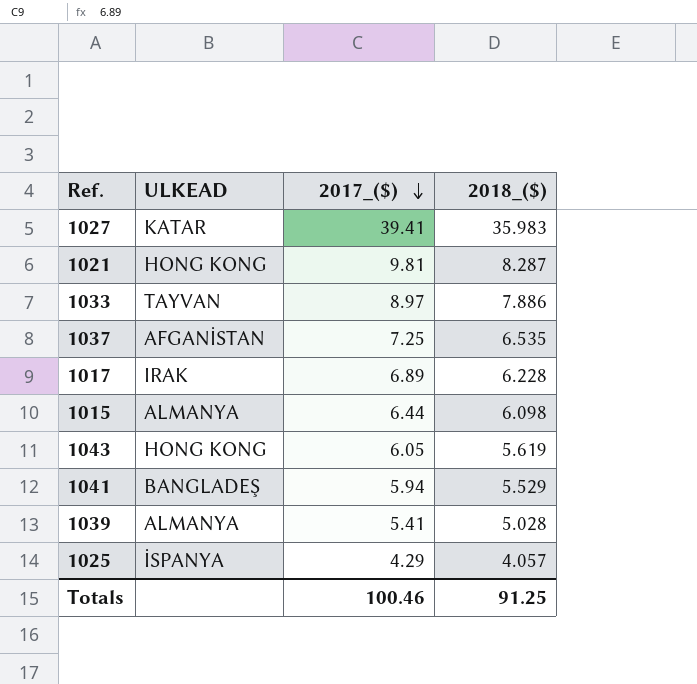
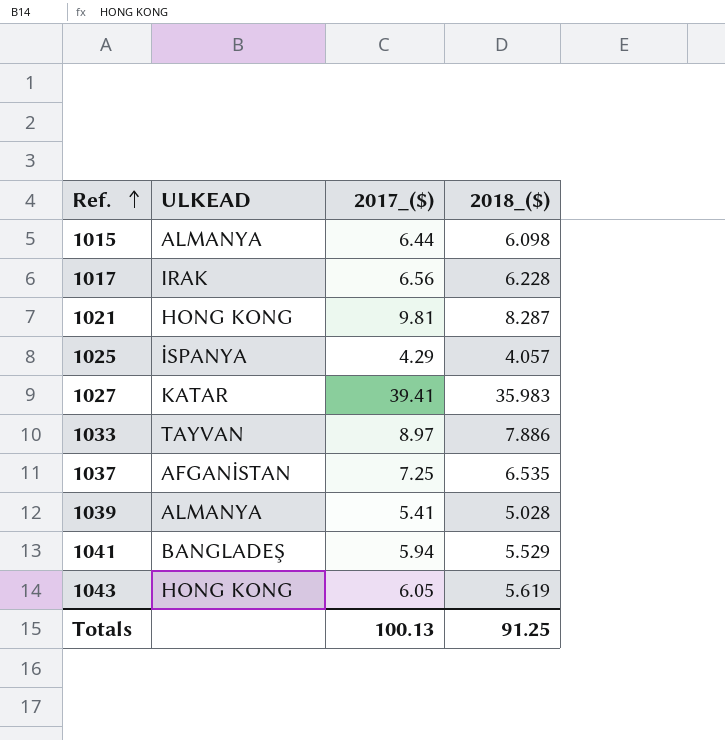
row order: 2017_($) descending -> Ref. ascending
1017 | 2017_($): 6.89 -> 6.56
Totals | 2017_($): 100.46 -> 100.13

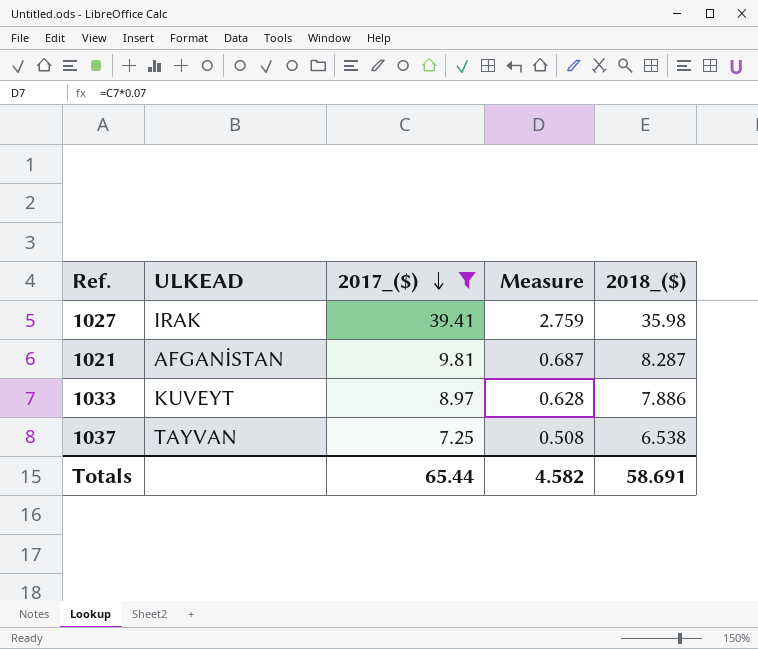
filter: none -> 2017_($) >= 7.25
row order: Ref. ascending -> 2017_($) descending
column Measure | formula: none -> [2017_($)] * 0.07
1027 | ULKEAD: KATAR -> IRAK
1027 | 2018_($): 35.983 -> 35.98
1021 | ULKEAD: HONG KONG -> AFGANİSTAN
1033 | ULKEAD: TAYVAN -> KUVEYT
1037 | ULKEAD: AFGANİSTAN -> TAYVAN
1037 | 2018_($): 6.535 -> 6.538
Totals | 2017_($): 100.13 -> 65.44
Totals | 2018_($): 91.25 -> 58.691

